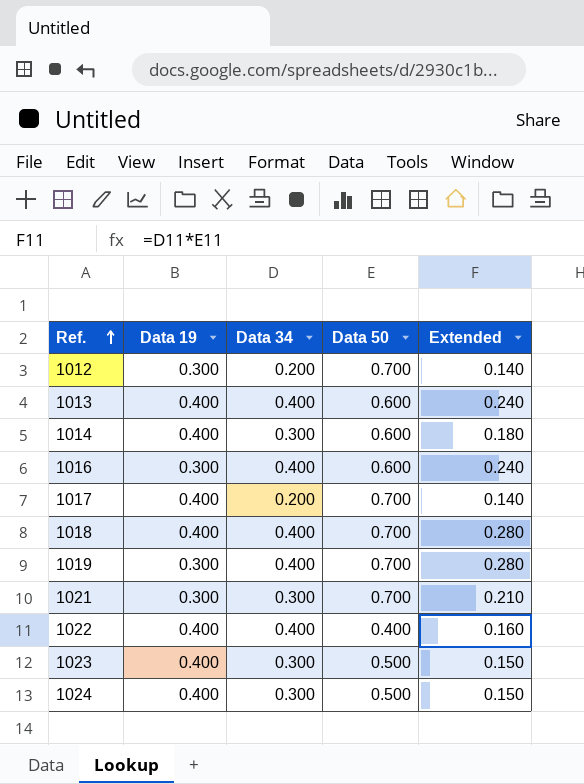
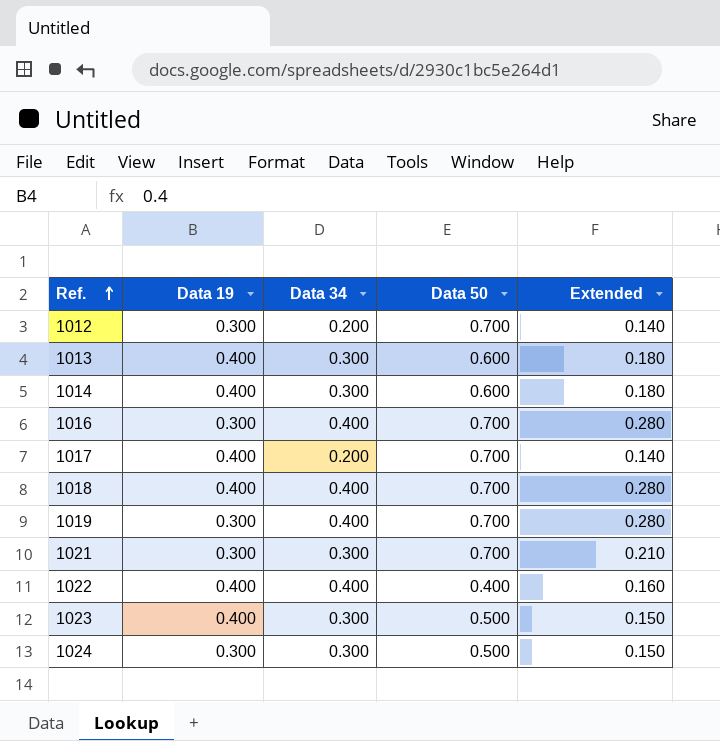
1013 | Data 34: 0.400 -> 0.300
1013 | Extended: 0.240 -> 0.180
1016 | Data 50: 0.600 -> 0.700
1016 | Extended: 0.240 -> 0.280
1024 | Data 19: 0.400 -> 0.300

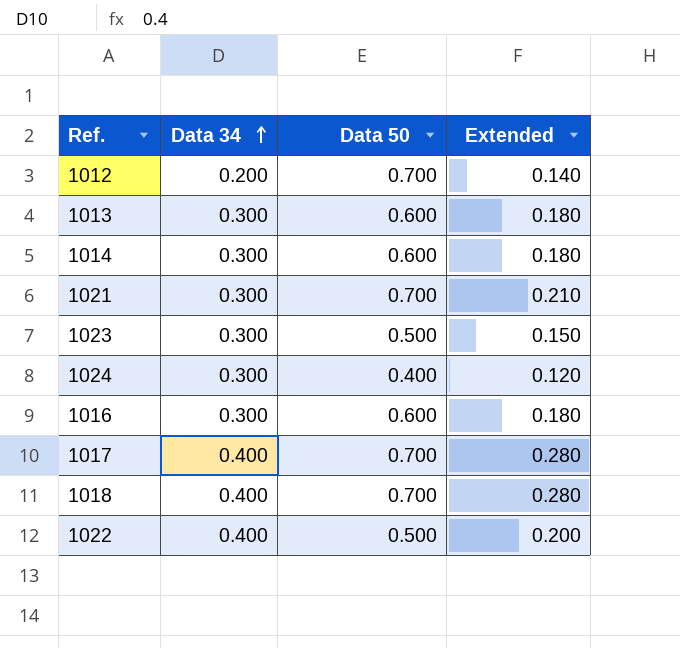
row order: Ref. ascending -> Data 34 ascending
column Data 19 | position: 2 -> none
row 1019: 0.300 | 0.400 | 0.700 | 0.280 -> none
1024 | Data 50: 0.500 -> 0.400
1024 | Extended: 0.150 -> 0.120
1016 | Data 34: 0.400 -> 0.300
1016 | Data 50: 0.700 -> 0.600
1016 | Extended: 0.280 -> 0.180
1017 | Data 34: 0.200 -> 0.400
1017 | Extended: 0.140 -> 0.280
1022 | Data 50: 0.400 -> 0.500
1022 | Extended: 0.160 -> 0.200

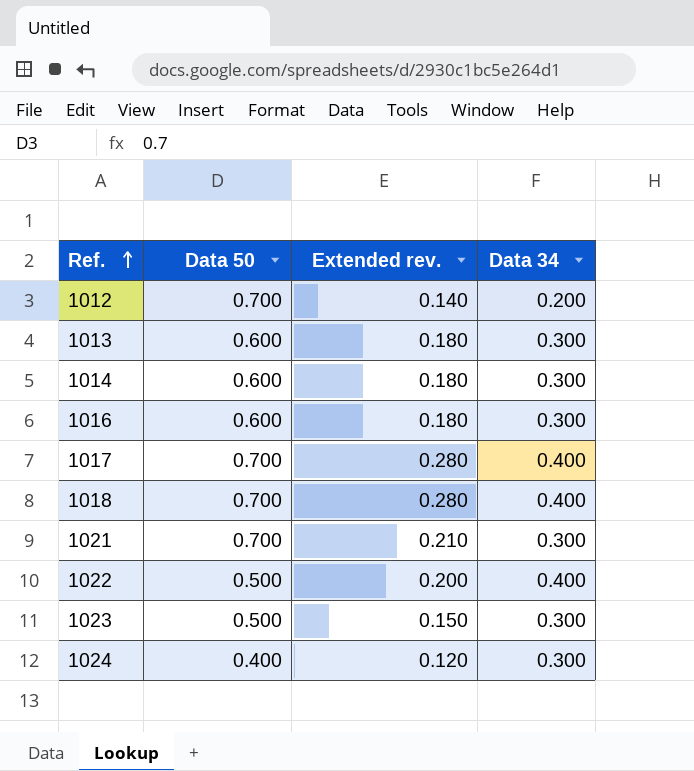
row order: Data 34 ascending -> Ref. ascending
column name: Extended -> Extended rev.
column Data 34 | position: 2 -> 4

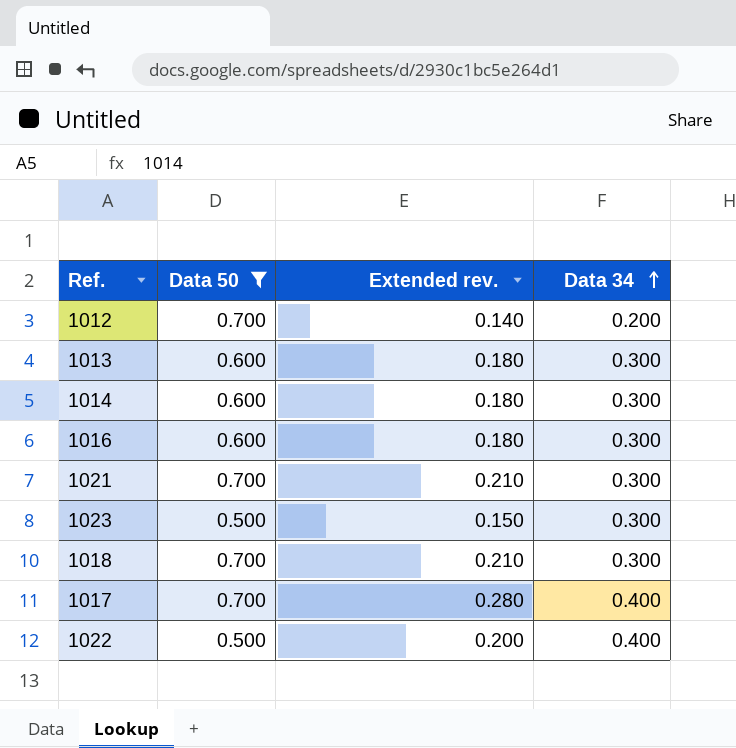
filter: none -> Data 50 != 0.400
row order: Ref. ascending -> Data 34 ascending
1018 | Extended rev.: 0.280 -> 0.210
1018 | Data 34: 0.400 -> 0.300

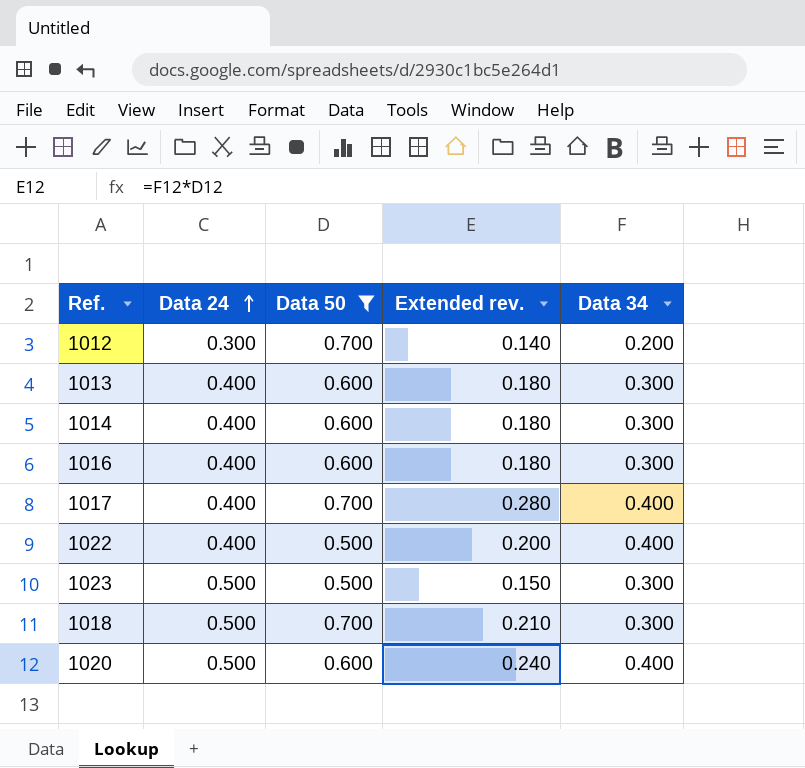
row order: Data 34 ascending -> Data 24 ascending
column Data 24 | position: none -> 2
row 1021: 0.700 | 0.210 | 0.300 -> none
row 1020: none -> 0.500 | 0.600 | 0.240 | 0.400

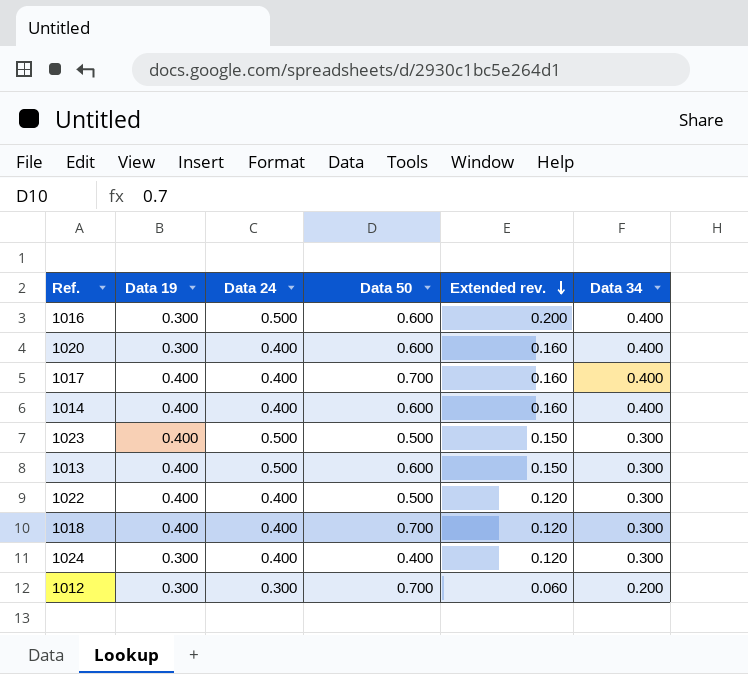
filter: Data 50 != 0.400 -> none
row order: Data 24 ascending -> Extended rev. descending
column Data 19 | position: none -> 2
column Extended rev. | formula: [Data 50] * [Data 34] -> [Data 24] * [Data 34]
1016 | Data 24: 0.400 -> 0.500
1016 | Data 34: 0.300 -> 0.400
1020 | Data 24: 0.500 -> 0.400
1014 | Data 34: 0.300 -> 0.400
1013 | Data 24: 0.400 -> 0.500
1022 | Data 34: 0.400 -> 0.300
1018 | Data 24: 0.500 -> 0.400

